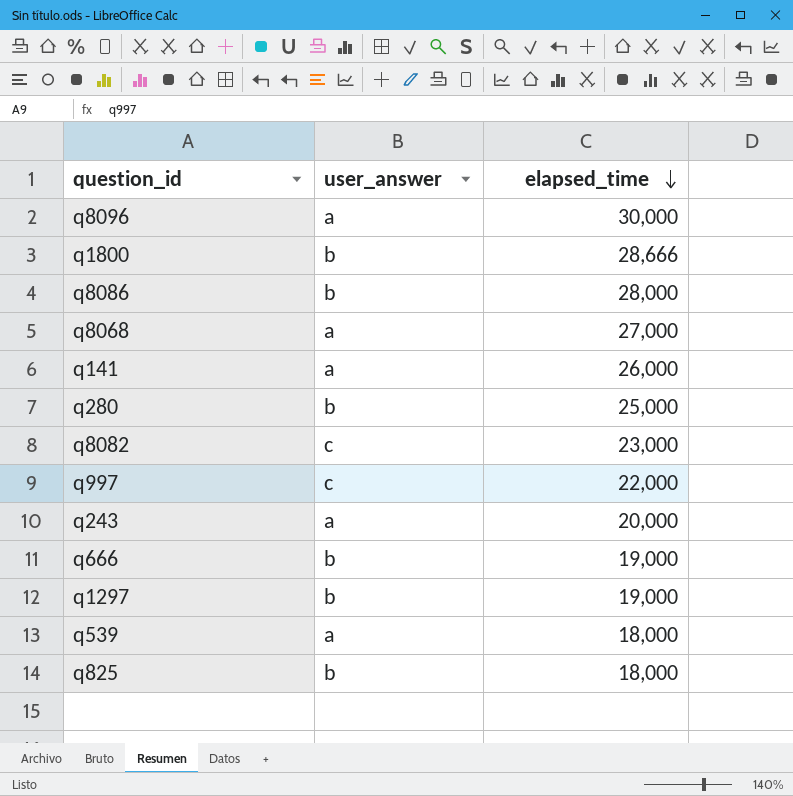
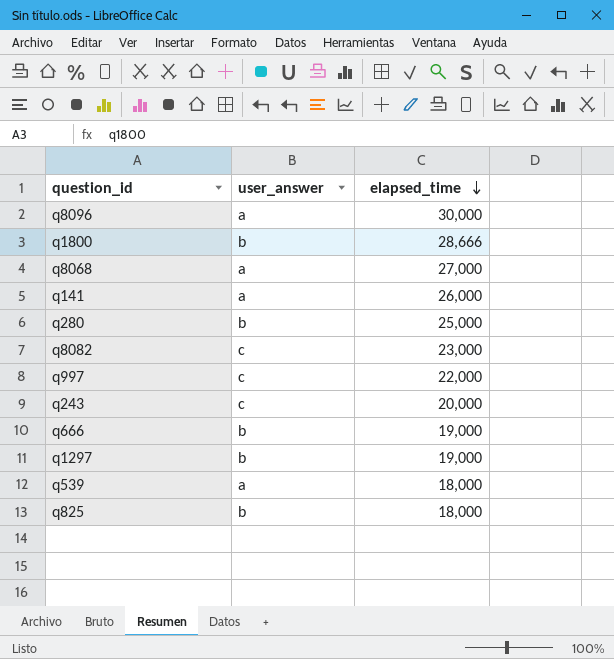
row q8086: b | 28,000 -> none
q243 | user_answer: a -> c

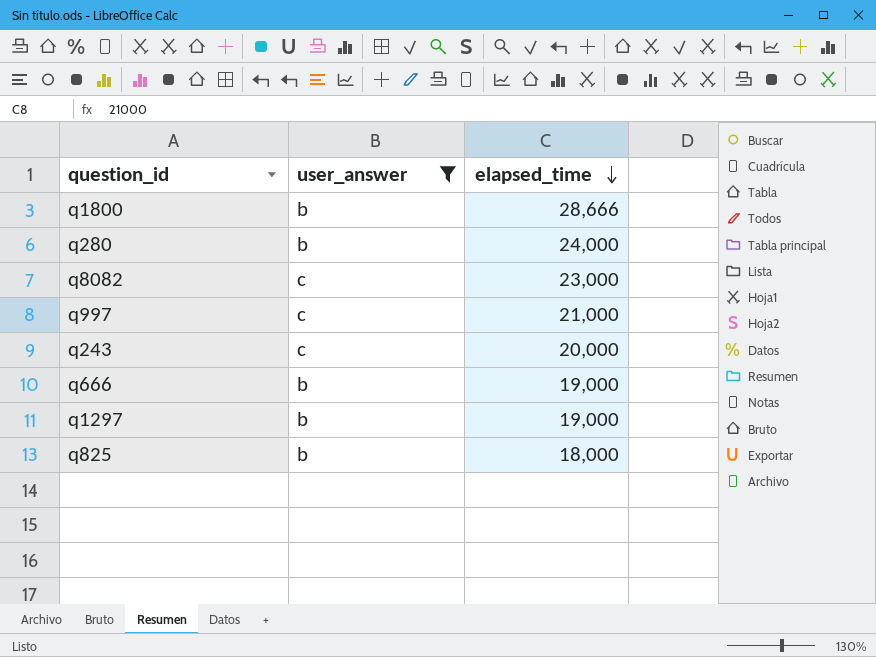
filter: none -> user_answer != a
q280 | elapsed_time: 25,000 -> 24,000
q997 | elapsed_time: 22,000 -> 21,000

